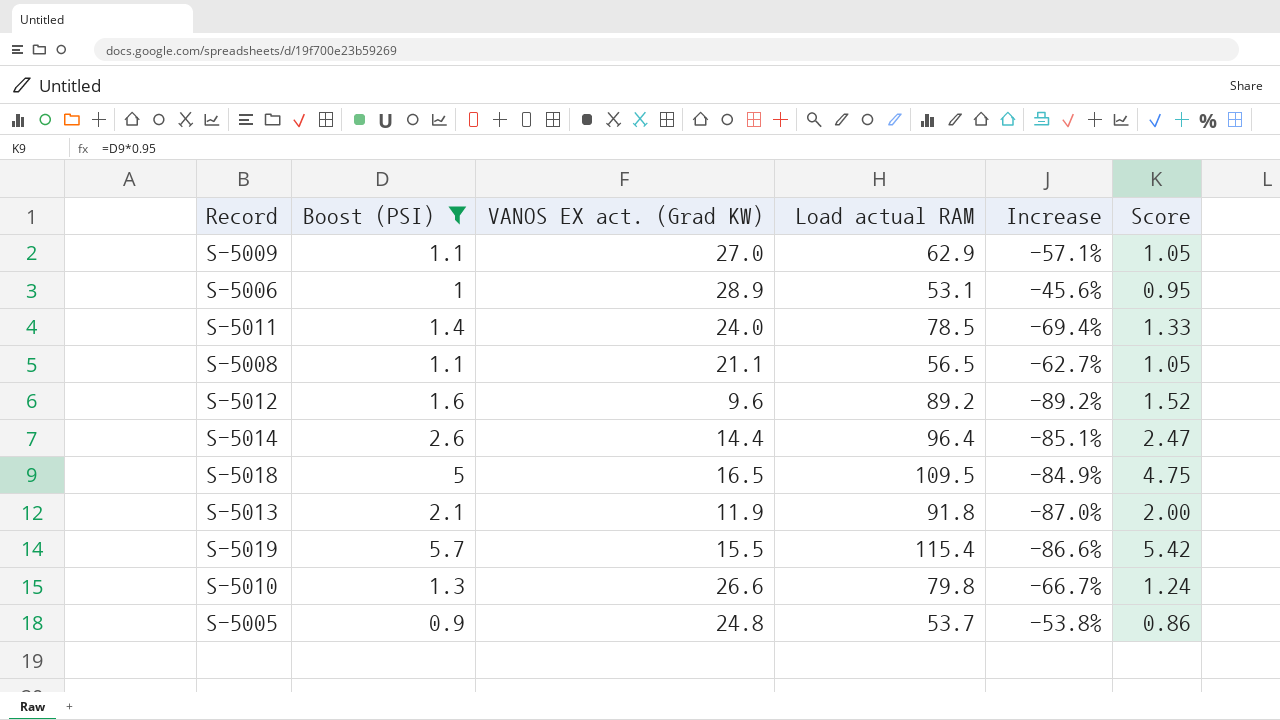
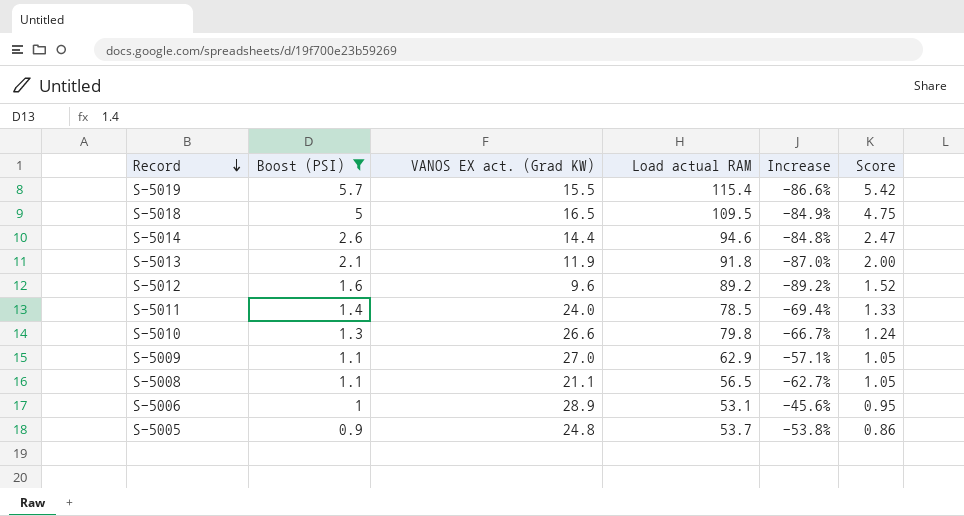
row order: none -> Record descending
S-5014 | Load actual RAM: 96.4 -> 94.6
S-5014 | Increase: -85.1% -> -84.8%

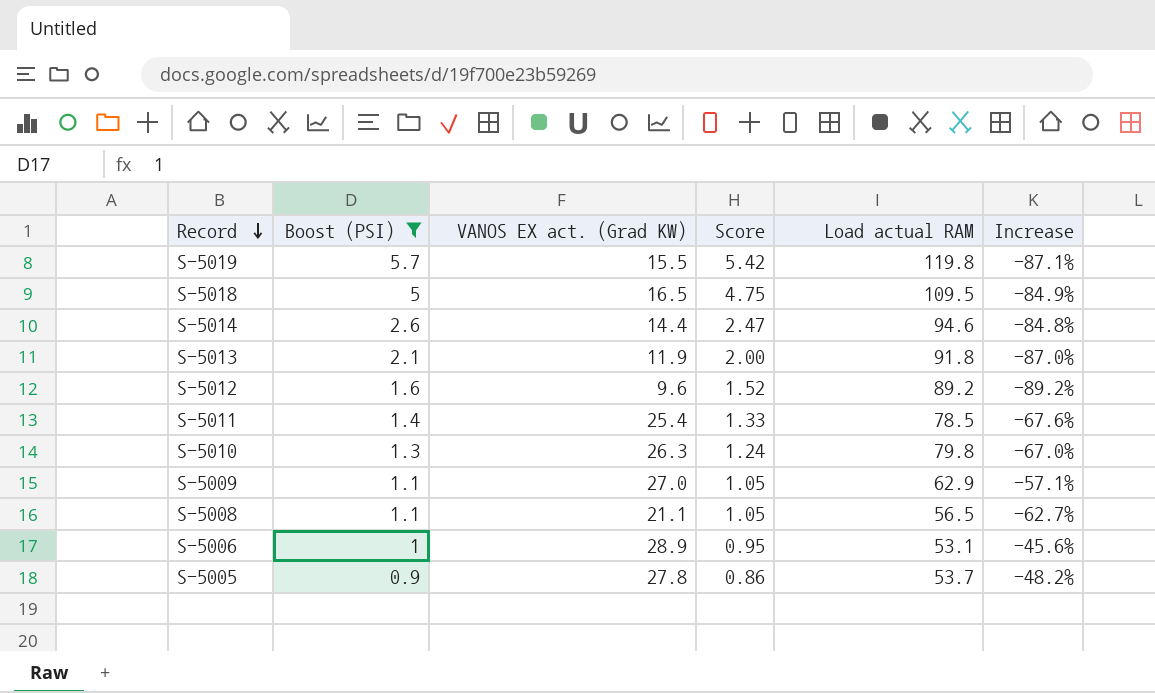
column Score | position: 6 -> 4
S-5019 | Load actual RAM: 115.4 -> 119.8
S-5019 | Increase: -86.6% -> -87.1%
S-5011 | VANOS EX act. (Grad KW): 24.0 -> 25.4
S-5011 | Increase: -69.4% -> -67.6%
S-5010 | VANOS EX act. (Grad KW): 26.6 -> 26.3
S-5010 | Increase: -66.7% -> -67.0%
S-5005 | VANOS EX act. (Grad KW): 24.8 -> 27.8
S-5005 | Increase: -53.8% -> -48.2%

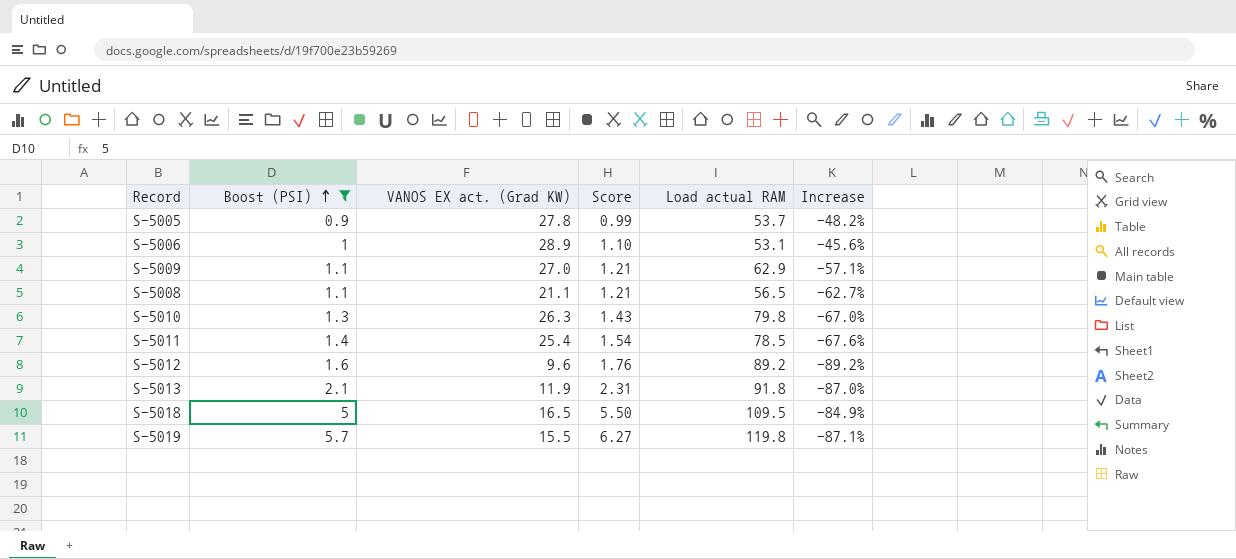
row order: Record descending -> Boost (PSI) ascending
column Score | formula: [Boost (PSI)] * 0.95 -> [Boost (PSI)] * 1.1
row S-5014: 2.6 | 14.4 | 2.47 | 94.6 | -84.8% -> none

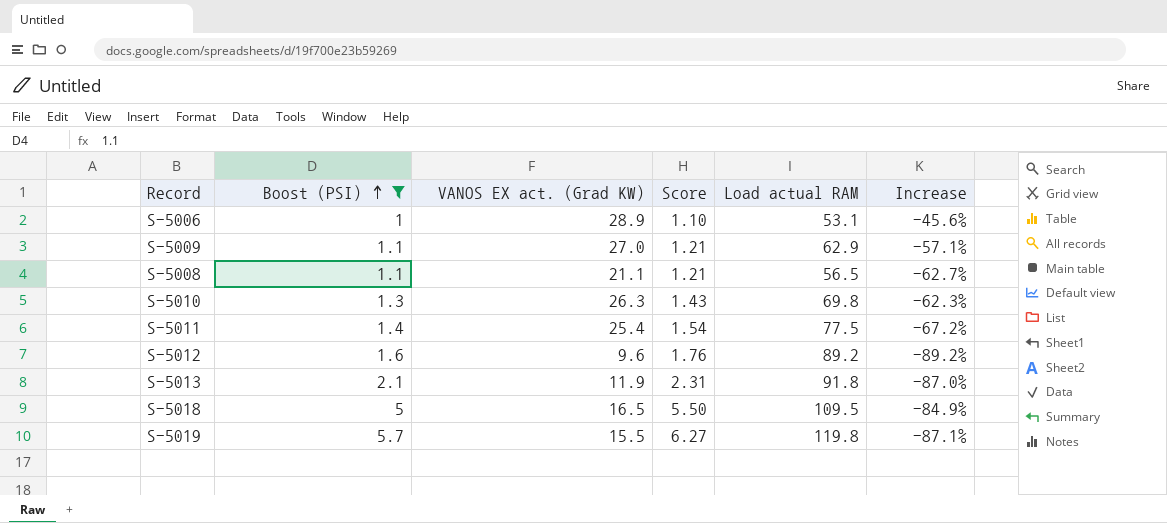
row S-5005: 0.9 | 27.8 | 0.99 | 53.7 | -48.2% -> none
S-5010 | Load actual RAM: 79.8 -> 69.8
S-5010 | Increase: -67.0% -> -62.3%
S-5011 | Load actual RAM: 78.5 -> 77.5
S-5011 | Increase: -67.6% -> -67.2%

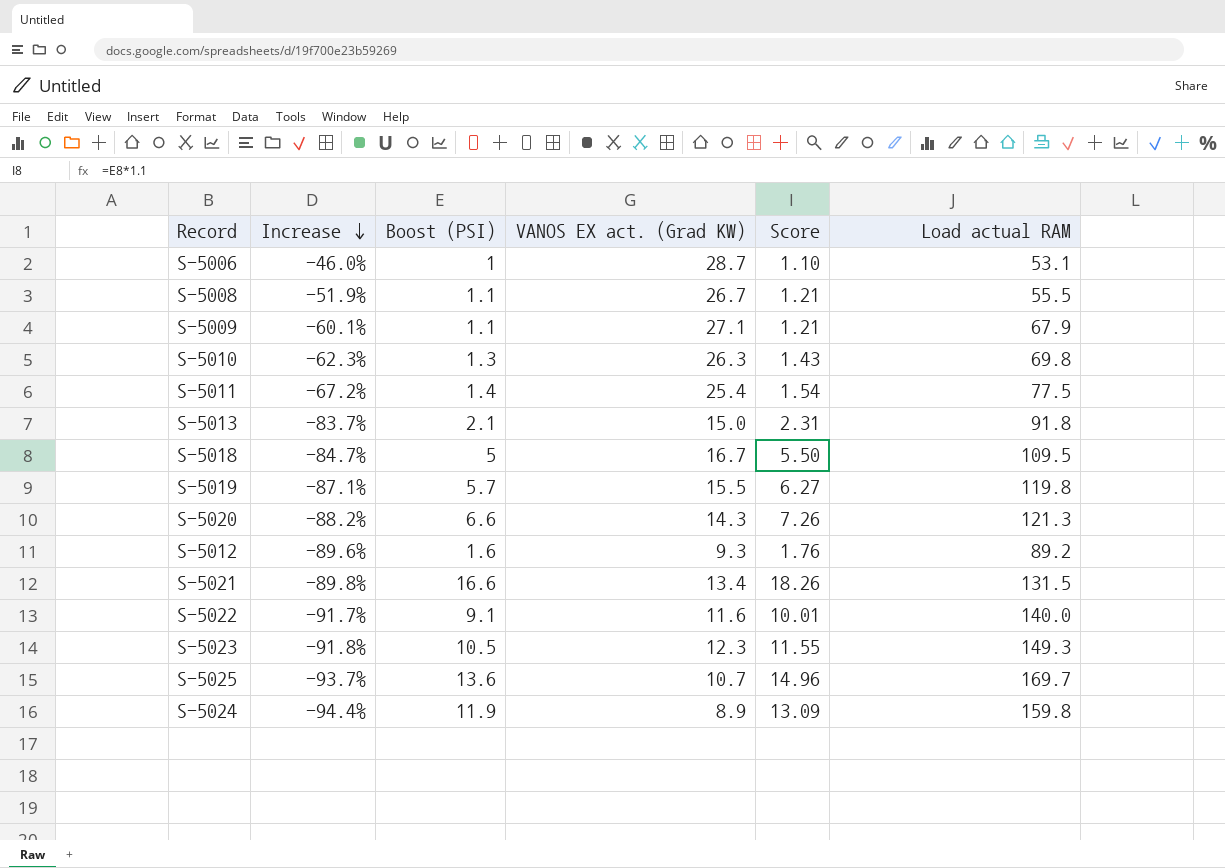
filter: Boost (PSI) <= 5.7 -> none
row order: Boost (PSI) ascending -> Increase descending
column Increase | position: 6 -> 2
S-5006 | Increase: -45.6% -> -46.0%
S-5006 | VANOS EX act. (Grad KW): 28.9 -> 28.7
S-5008 | Increase: -62.7% -> -51.9%
S-5008 | VANOS EX act. (Grad KW): 21.1 -> 26.7
S-5008 | Load actual RAM: 56.5 -> 55.5
S-5009 | Increase: -57.1% -> -60.1%
S-5009 | VANOS EX act. (Grad KW): 27.0 -> 27.1
S-5009 | Load actual RAM: 62.9 -> 67.9
S-5013 | Increase: -87.0% -> -83.7%
S-5013 | VANOS EX act. (Grad KW): 11.9 -> 15.0
S-5018 | Increase: -84.9% -> -84.7%
S-5018 | VANOS EX act. (Grad KW): 16.5 -> 16.7
S-5012 | Increase: -89.2% -> -89.6%
S-5012 | VANOS EX act. (Grad KW): 9.6 -> 9.3

